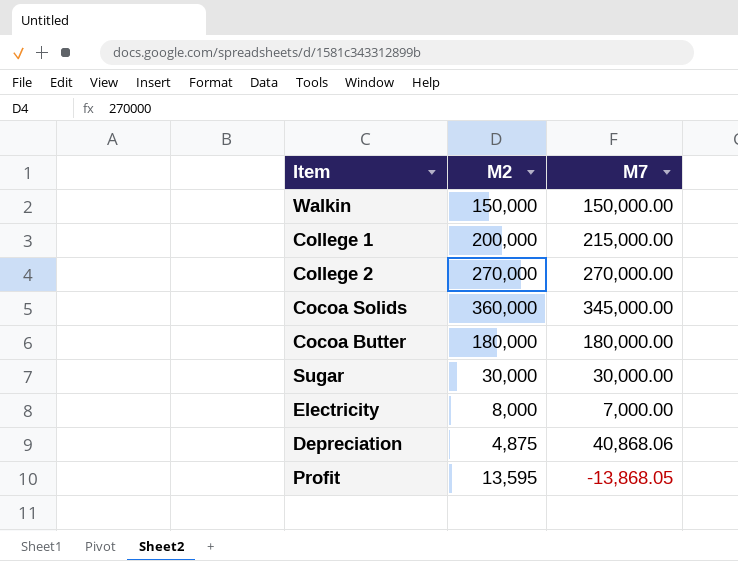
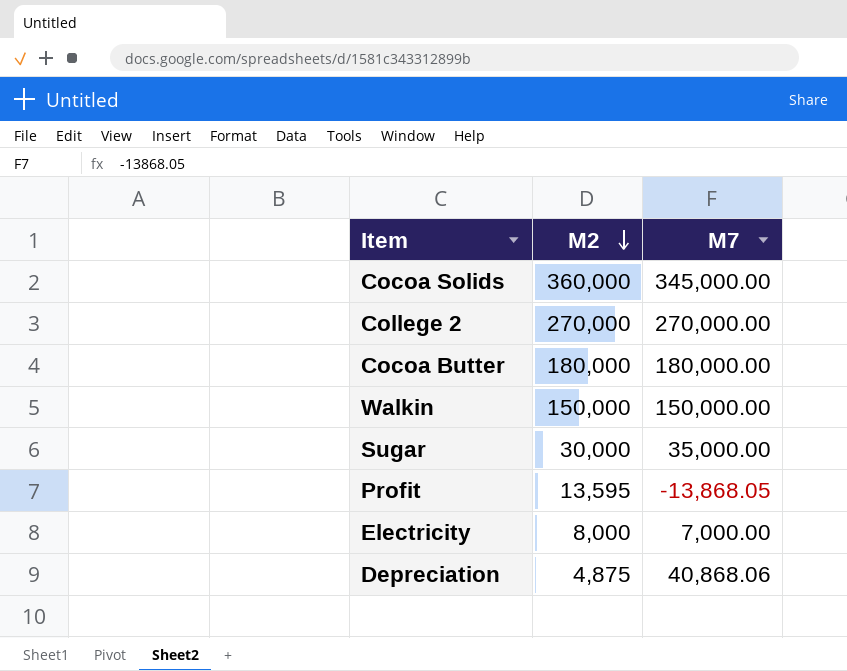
row order: none -> M2 descending
row College 1: 200,000 | 215,000.00 -> none
Sugar | M7: 30,000.00 -> 35,000.00

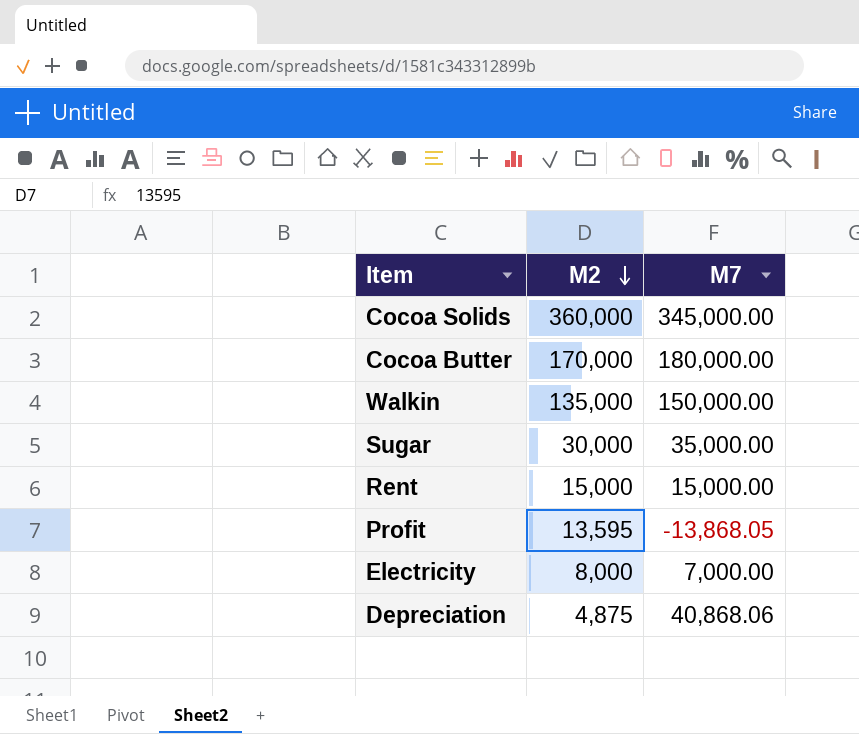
row College 2: 270,000 | 270,000.00 -> none
Cocoa Butter | M2: 180,000 -> 170,000
Walkin | M2: 150,000 -> 135,000
row Rent: none -> 15,000 | 15,000.00

